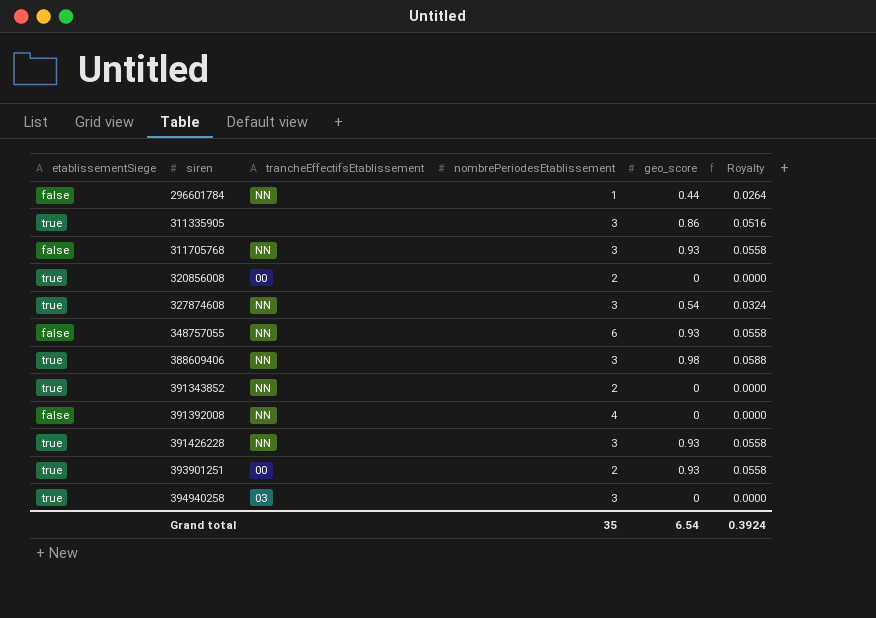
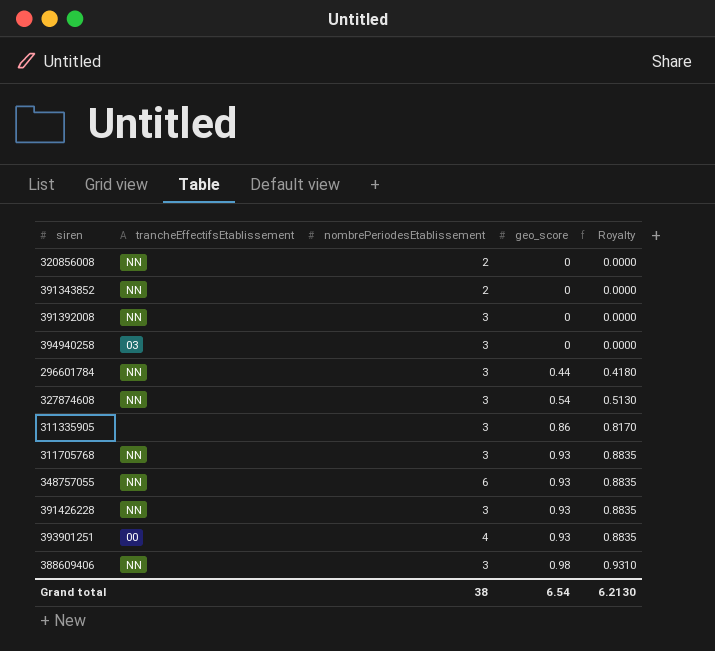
row order: siren ascending -> geo_score ascending
column etablissementSiege | position: 1 -> none
column Royalty | formula: [geo_score] * 0.06 -> [geo_score] * 0.95
320856008 | trancheEffectifsEtablissement: 00 -> NN
391392008 | nombrePeriodesEtablissement: 4 -> 3
296601784 | nombrePeriodesEtablissement: 1 -> 3
393901251 | nombrePeriodesEtablissement: 2 -> 4
Grand total | nombrePeriodesEtablissement: 35 -> 38
Grand total | Royalty: 0.3924 -> 6.2130

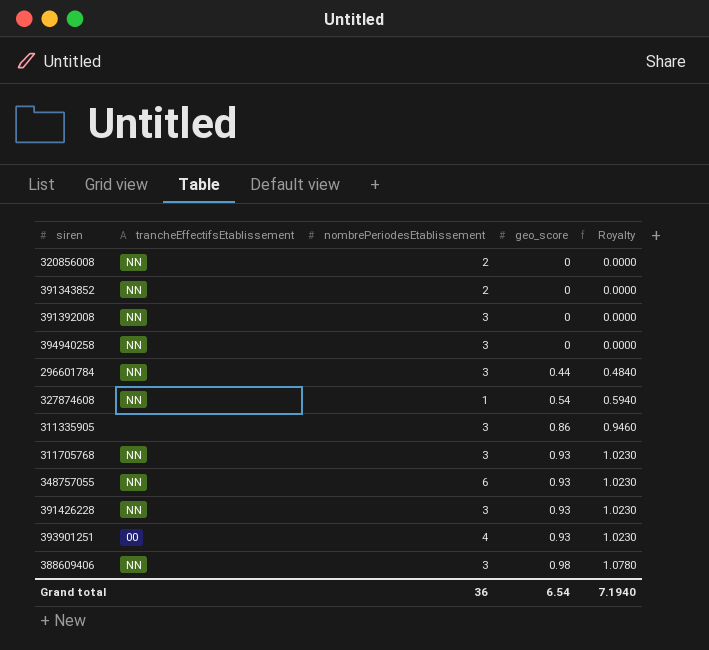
column Royalty | formula: [geo_score] * 0.95 -> [geo_score] * 1.1
394940258 | trancheEffectifsEtablissement: 03 -> NN
327874608 | nombrePeriodesEtablissement: 3 -> 1
Grand total | nombrePeriodesEtablissement: 38 -> 36
Grand total | Royalty: 6.2130 -> 7.1940

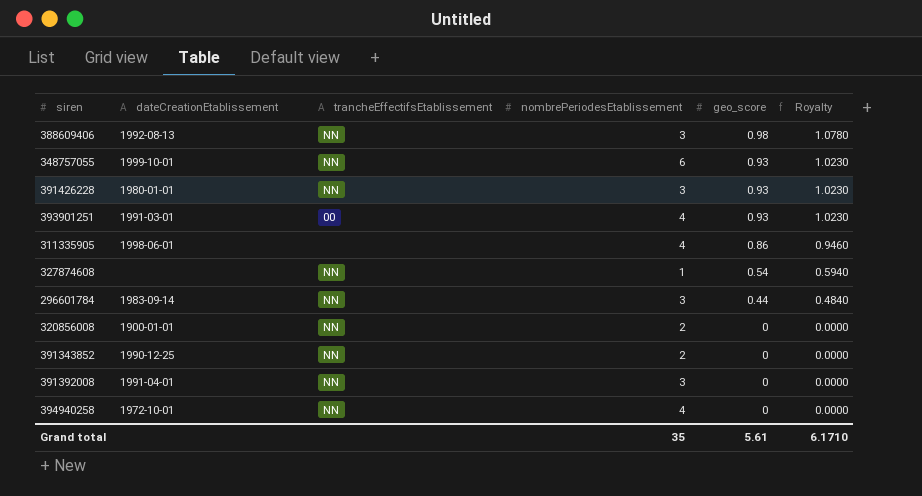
row order: geo_score ascending -> geo_score descending
column dateCreationEtablissement | position: none -> 2
row 311705768: NN | 3 | 0.93 | 1.0230 -> none
311335905 | nombrePeriodesEtablissement: 3 -> 4
394940258 | nombrePeriodesEtablissement: 3 -> 4
Grand total | nombrePeriodesEtablissement: 36 -> 35
Grand total | geo_score: 6.54 -> 5.61
Grand total | Royalty: 7.1940 -> 6.1710

